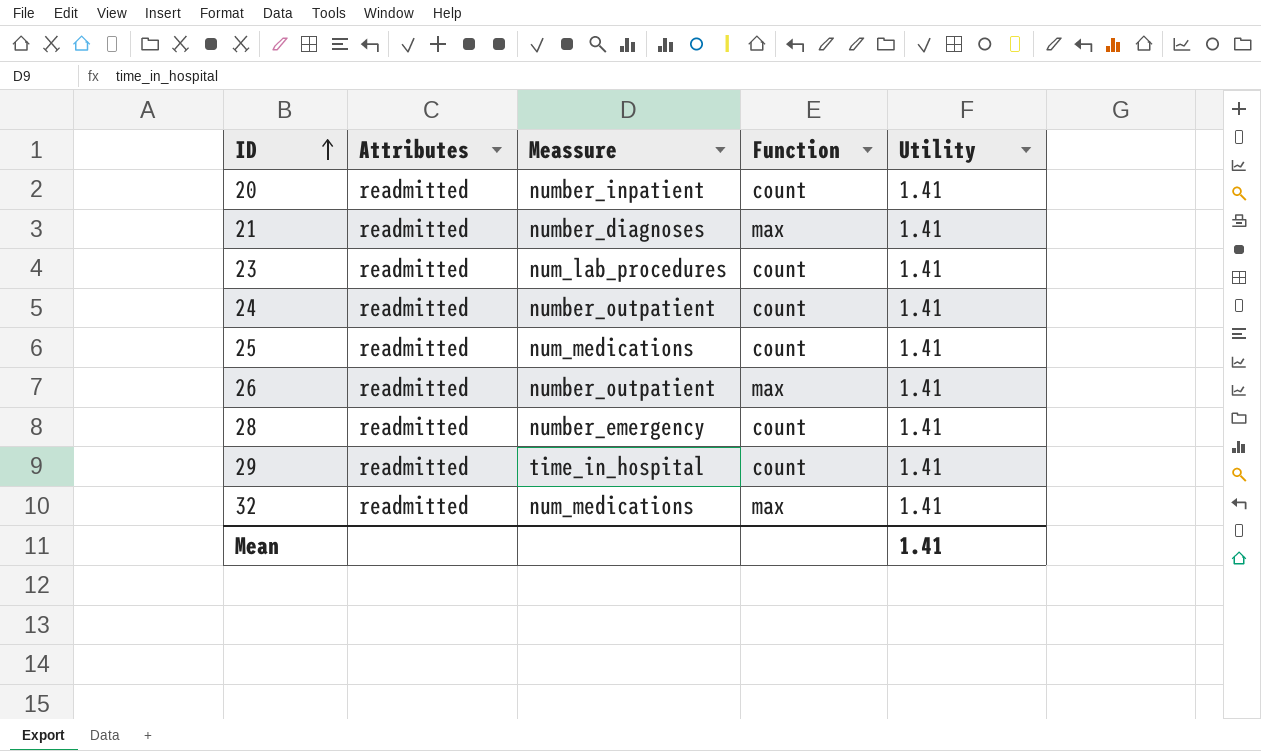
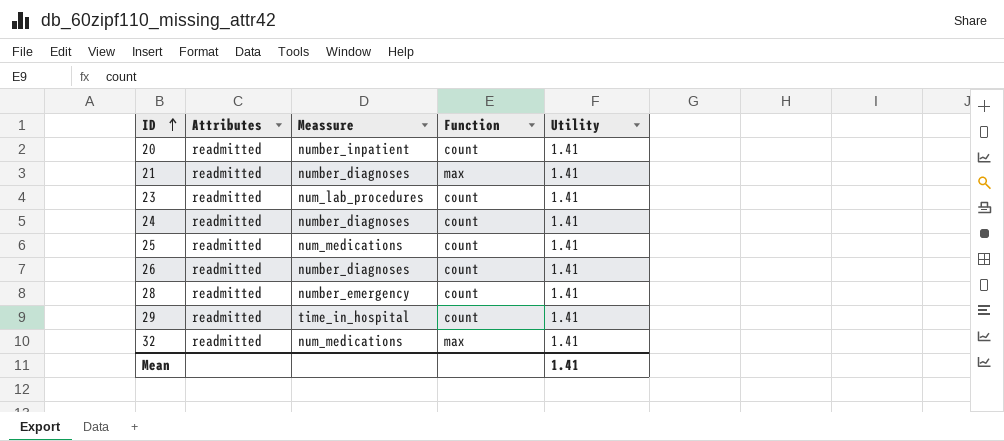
24 | Meassure: number_outpatient -> number_diagnoses
26 | Meassure: number_outpatient -> number_diagnoses
26 | Function: max -> count

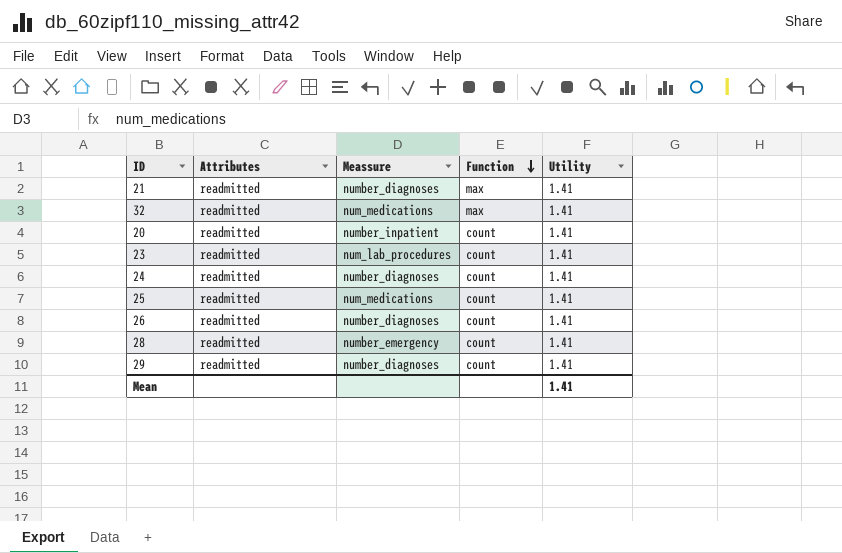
row order: ID ascending -> Function descending
29 | Meassure: time_in_hospital -> number_diagnoses

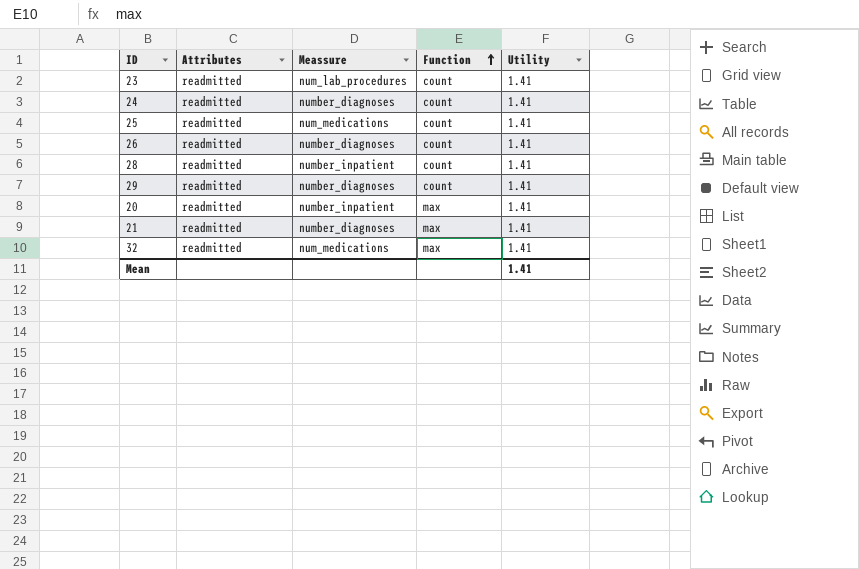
row order: Function descending -> Function ascending
28 | Meassure: number_emergency -> number_inpatient
20 | Function: count -> max

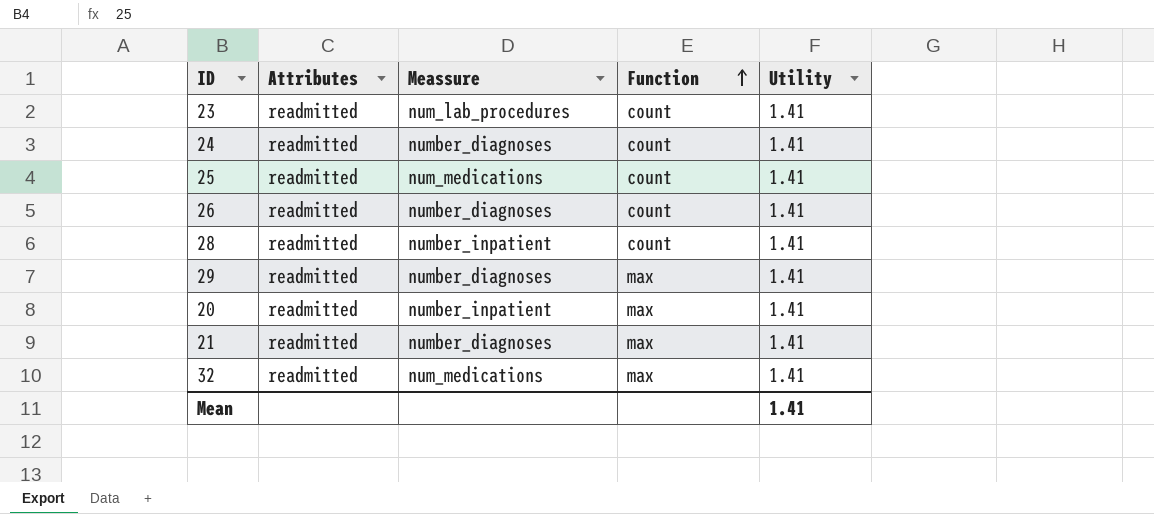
29 | Function: count -> max

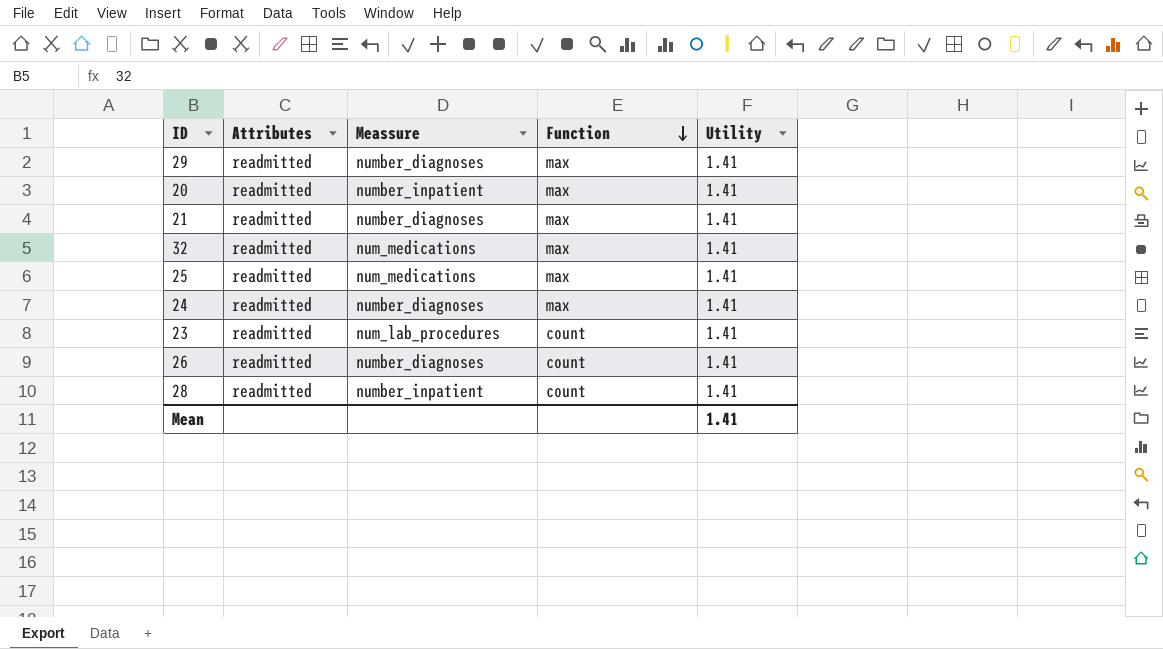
row order: Function ascending -> Function descending
25 | Function: count -> max
24 | Function: count -> max

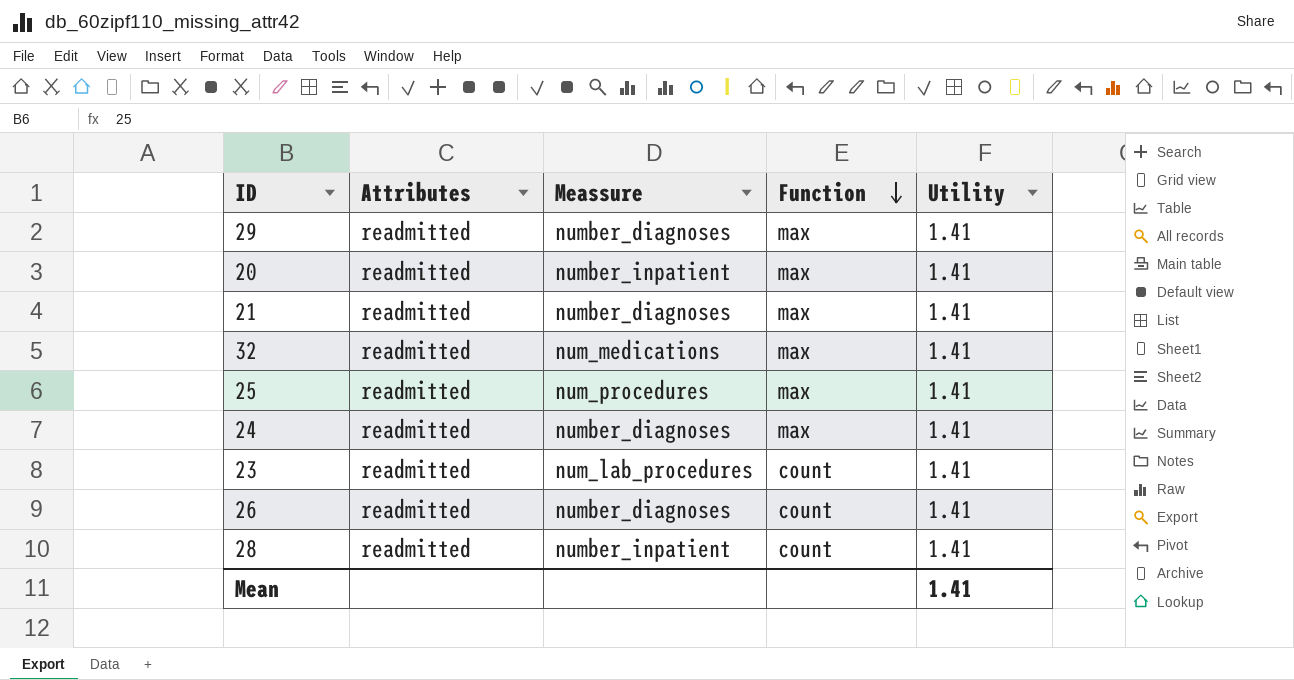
25 | Meassure: num_medications -> num_procedures

